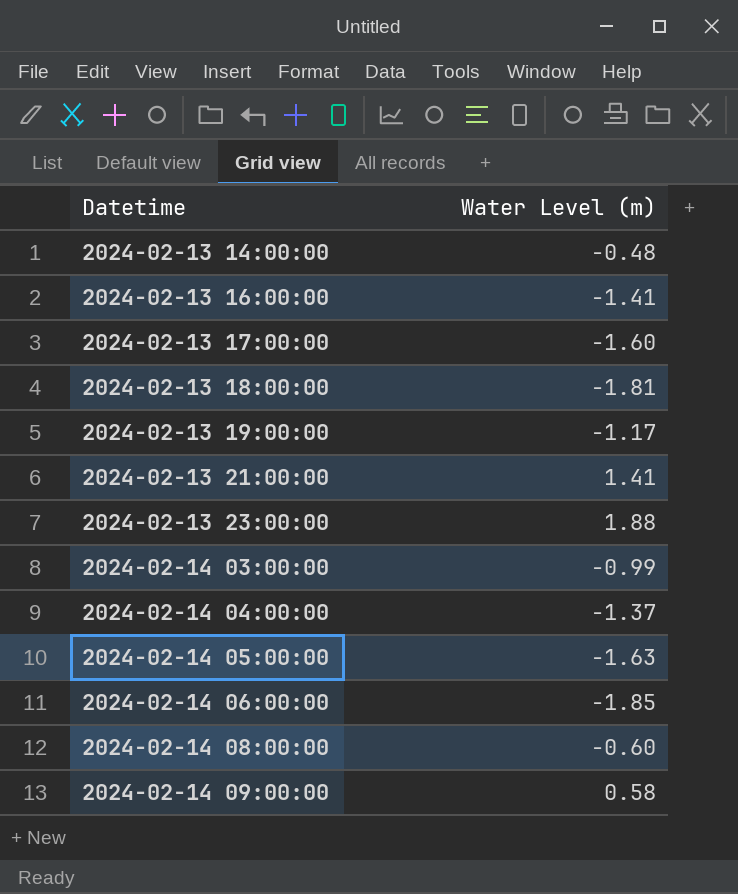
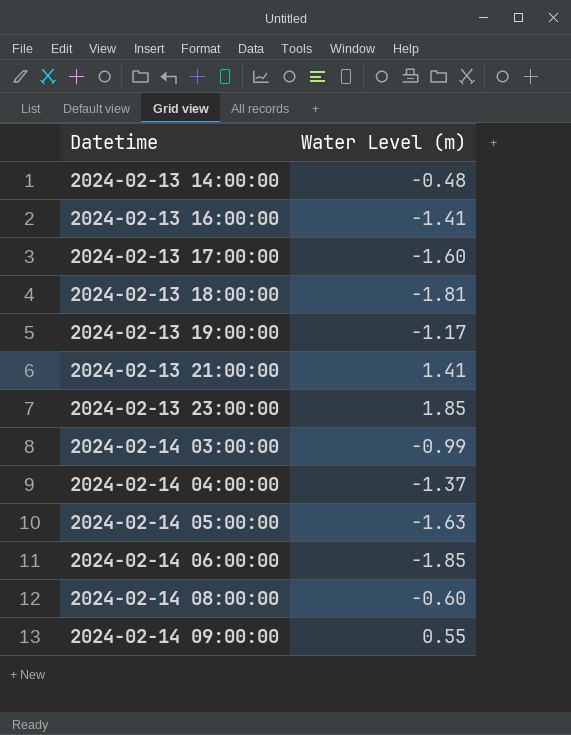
2024-02-13 23:00:00 | Water Level (m): 1.88 -> 1.85
2024-02-14 09:00:00 | Water Level (m): 0.58 -> 0.55

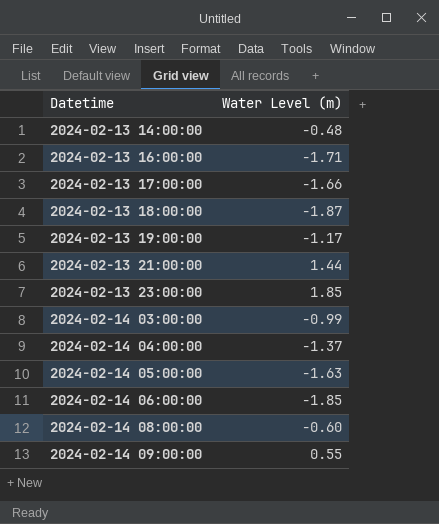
2024-02-13 16:00:00 | Water Level (m): -1.41 -> -1.71
2024-02-13 17:00:00 | Water Level (m): -1.60 -> -1.66
2024-02-13 18:00:00 | Water Level (m): -1.81 -> -1.87
2024-02-13 21:00:00 | Water Level (m): 1.41 -> 1.44

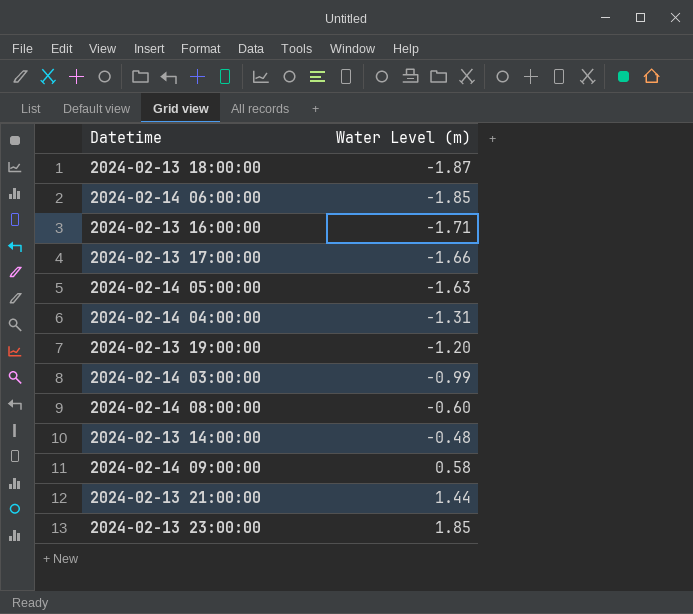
row order: Datetime ascending -> Water Level (m) ascending
2024-02-14 04:00:00 | Water Level (m): -1.37 -> -1.31
2024-02-13 19:00:00 | Water Level (m): -1.17 -> -1.20
2024-02-14 09:00:00 | Water Level (m): 0.55 -> 0.58

